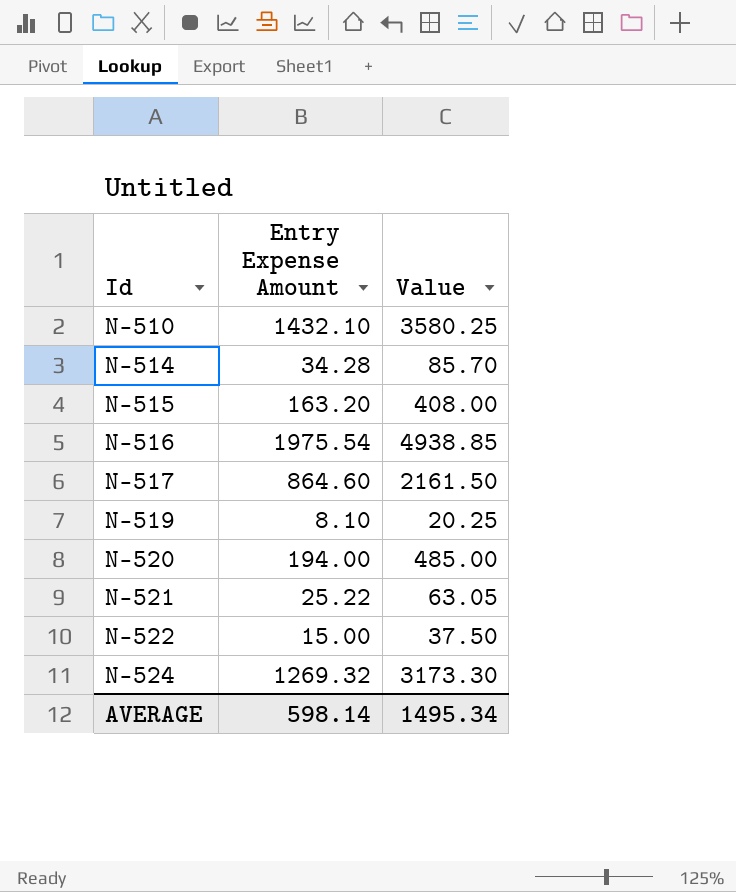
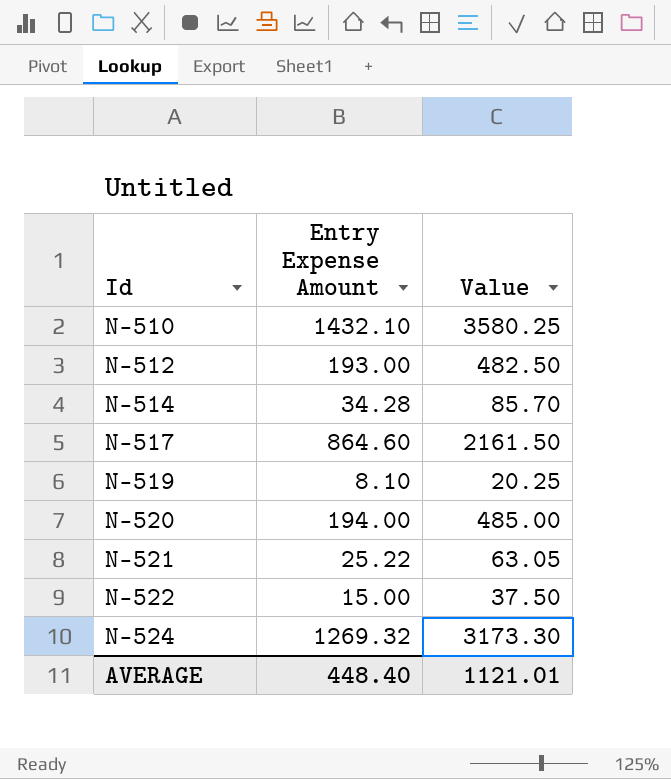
row N-515: 163.20 | 408.00 -> none
row N-516: 1975.54 | 4938.85 -> none
row N-512: none -> 193.00 | 482.50
AVERAGE | Entry Expense Amount: 598.14 -> 448.40
AVERAGE | Value: 1495.34 -> 1121.01

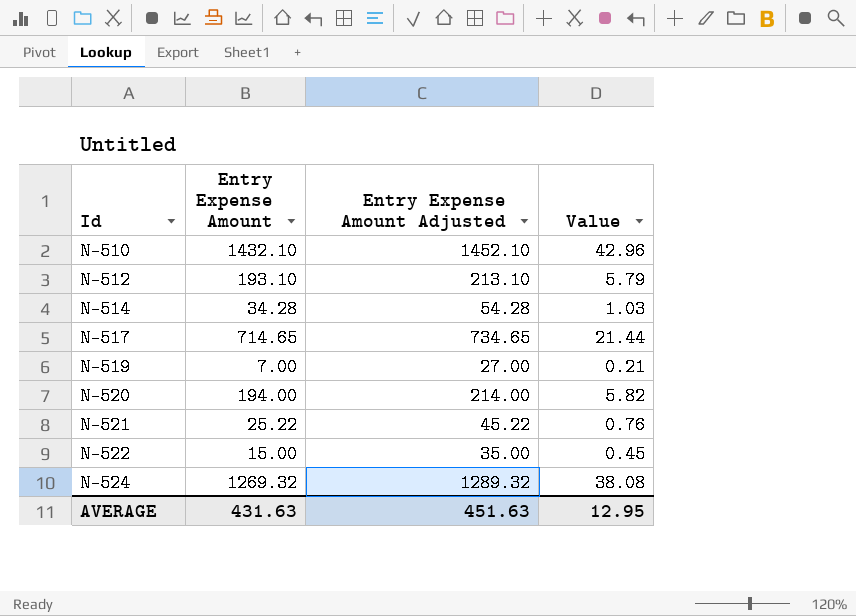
column Entry Expense Amount Adjusted | formula: none -> [Entry Expense Amount] + 20
column Value | formula: [Entry Expense Amount] * 2.5 -> [Entry Expense Amount] * 0.03
N-512 | Entry Expense Amount: 193.00 -> 193.10
N-517 | Entry Expense Amount: 864.60 -> 714.65
N-519 | Entry Expense Amount: 8.10 -> 7.00
AVERAGE | Entry Expense Amount: 448.40 -> 431.63
AVERAGE | Value: 1121.01 -> 12.95

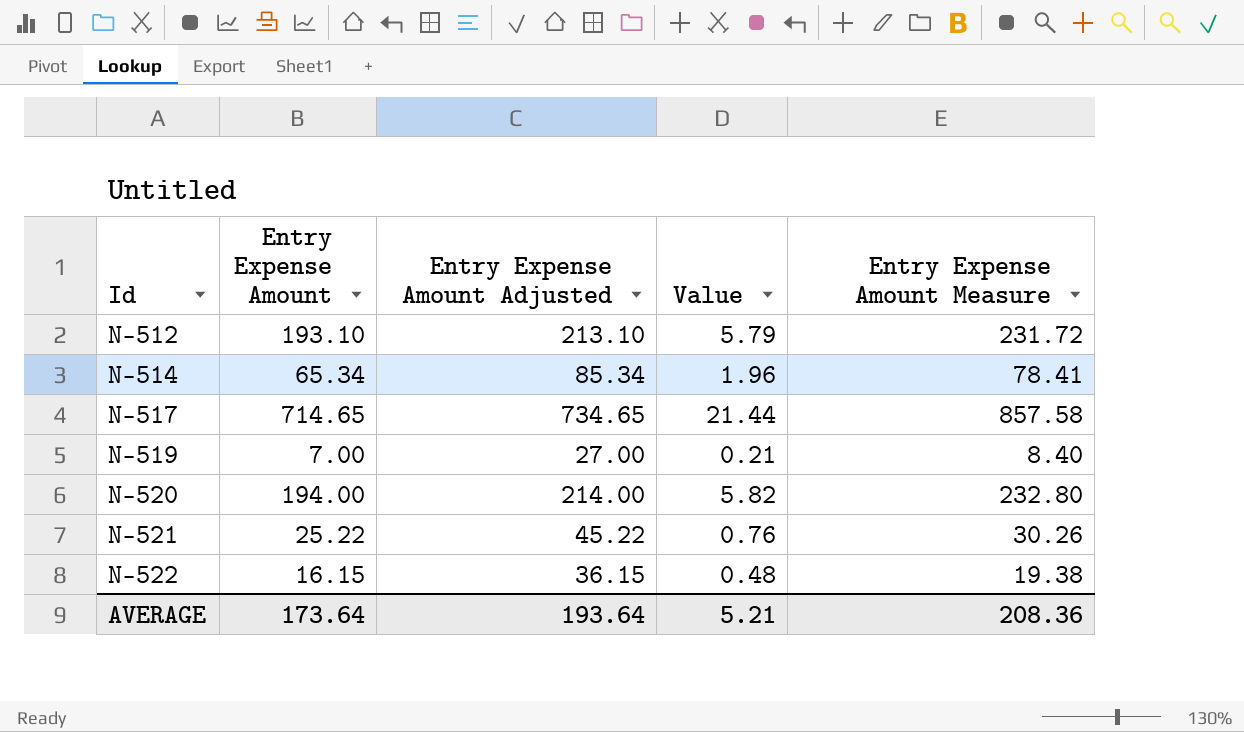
column Entry Expense Amount Measure | formula: none -> [Entry Expense Amount] * 1.2
row N-510: 1432.10 | 1452.10 | 42.96 -> none
row N-524: 1269.32 | 1289.32 | 38.08 -> none
N-514 | Entry Expense Amount: 34.28 -> 65.34
N-514 | Entry Expense Amount Adjusted: 54.28 -> 85.34
N-514 | Value: 1.03 -> 1.96
N-522 | Entry Expense Amount: 15.00 -> 16.15
N-522 | Entry Expense Amount Adjusted: 35.00 -> 36.15
N-522 | Value: 0.45 -> 0.48
AVERAGE | Entry Expense Amount: 431.63 -> 173.64
AVERAGE | Entry Expense Amount Adjusted: 451.63 -> 193.64
AVERAGE | Value: 12.95 -> 5.21

